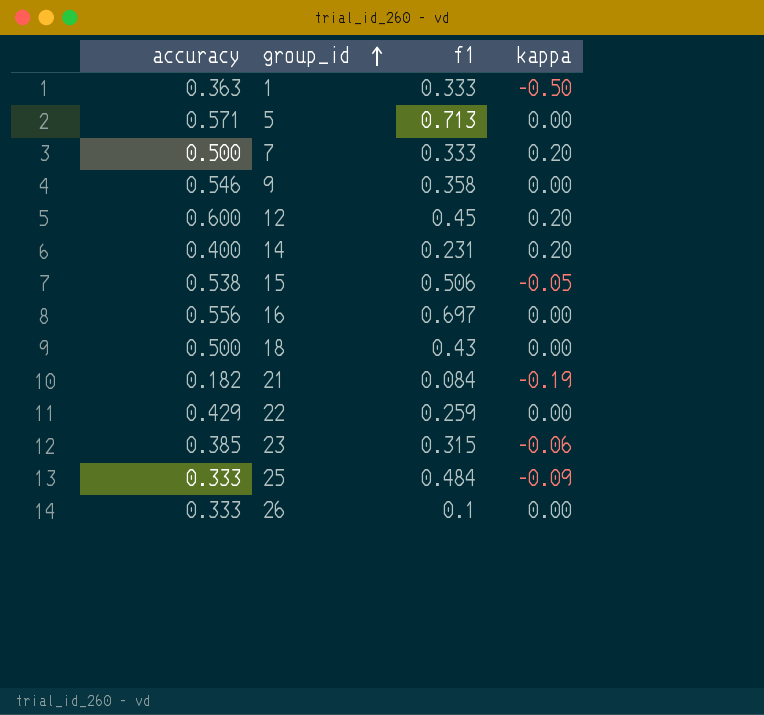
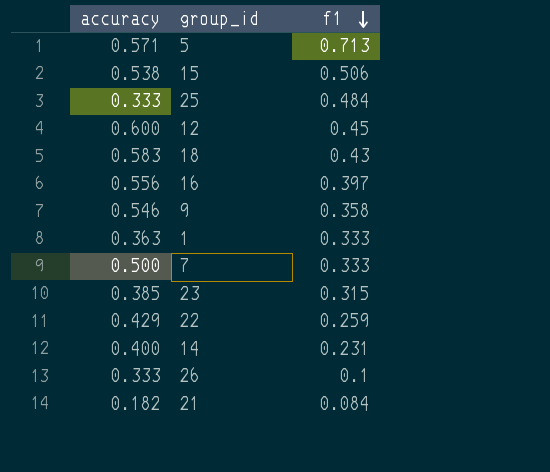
row order: group_id ascending -> f1 descending
column kappa | position: 4 -> none
18 | accuracy: 0.500 -> 0.583
16 | f1: 0.697 -> 0.397

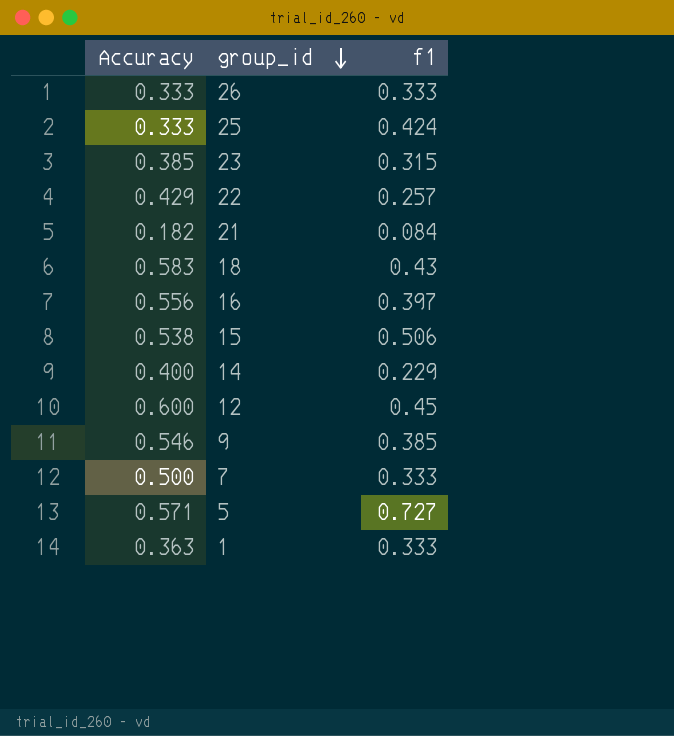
row order: f1 descending -> group_id descending
column name: accuracy -> Accuracy
26 | f1: 0.1 -> 0.333
25 | f1: 0.484 -> 0.424
22 | f1: 0.259 -> 0.257
14 | f1: 0.231 -> 0.229
9 | f1: 0.358 -> 0.385
5 | f1: 0.713 -> 0.727

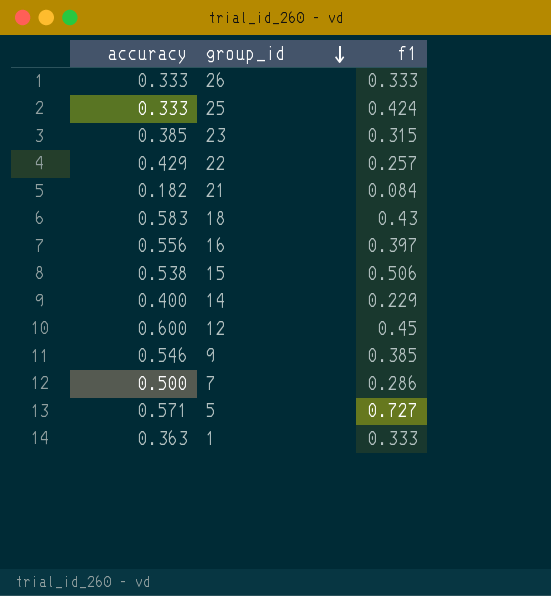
column name: Accuracy -> accuracy
7 | f1: 0.333 -> 0.286

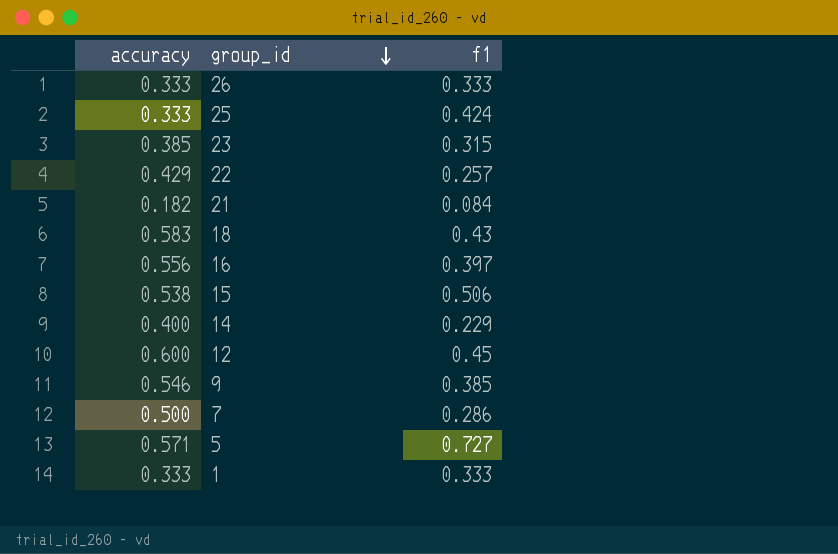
1 | accuracy: 0.363 -> 0.333

